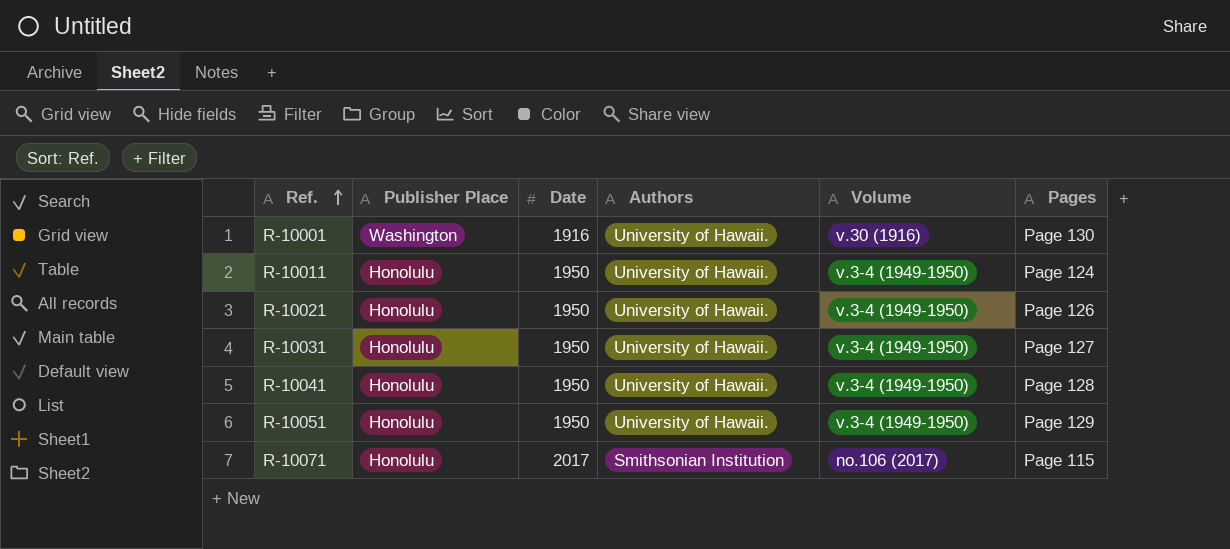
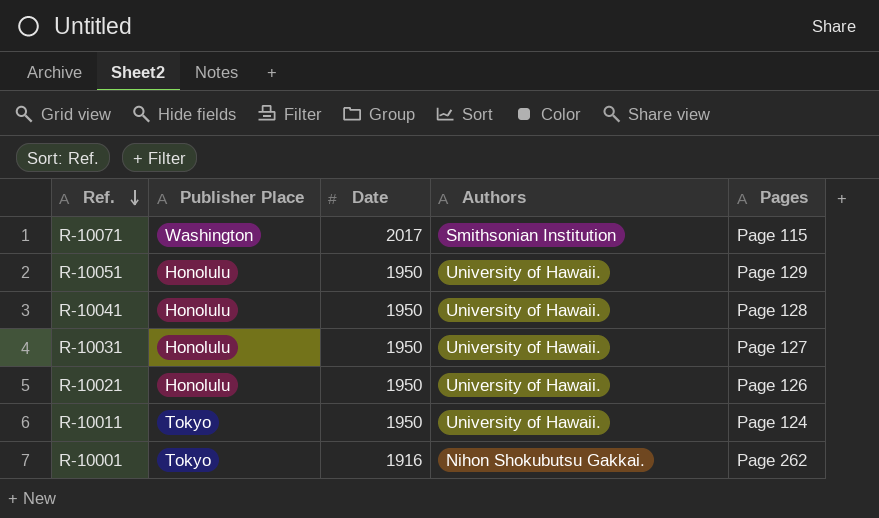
row order: Ref. ascending -> Ref. descending
column Volume | position: 5 -> none
R-10071 | Publisher Place: Honolulu -> Washington
R-10011 | Publisher Place: Honolulu -> Tokyo
R-10001 | Publisher Place: Washington -> Tokyo
R-10001 | Authors: University of Hawaii. -> Nihon Shokubutsu Gakkai.
R-10001 | Pages: Page 130 -> Page 262

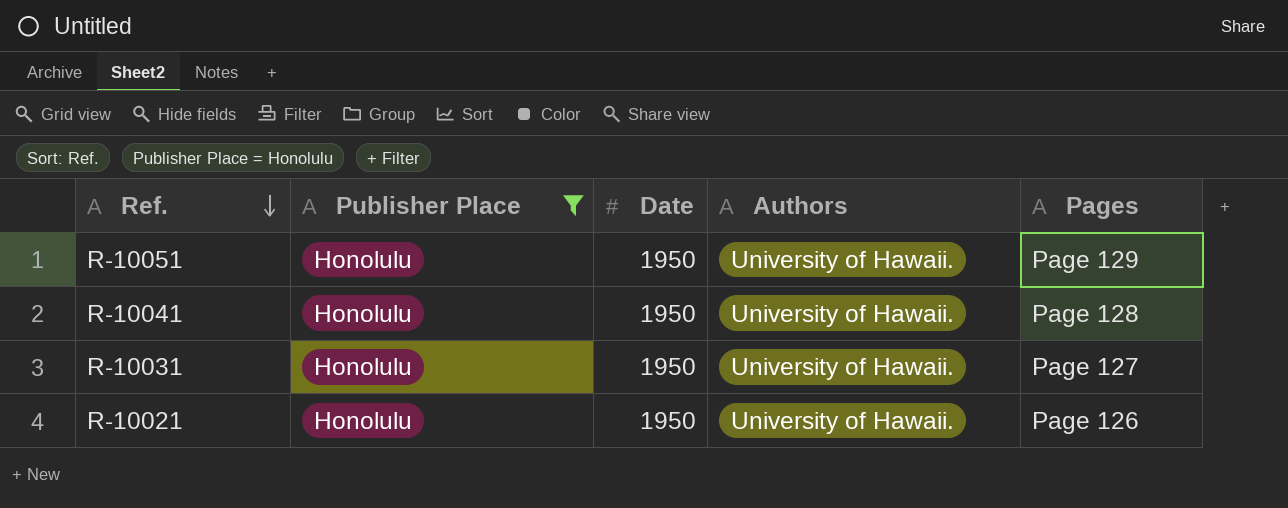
filter: none -> Publisher Place = Honolulu

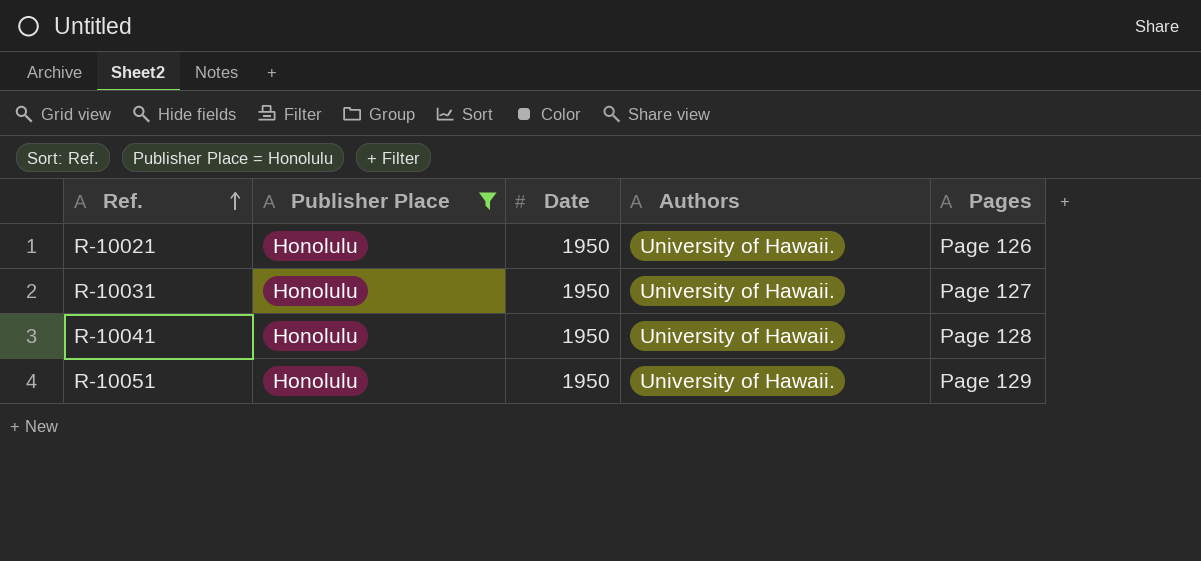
row order: Ref. descending -> Ref. ascending

